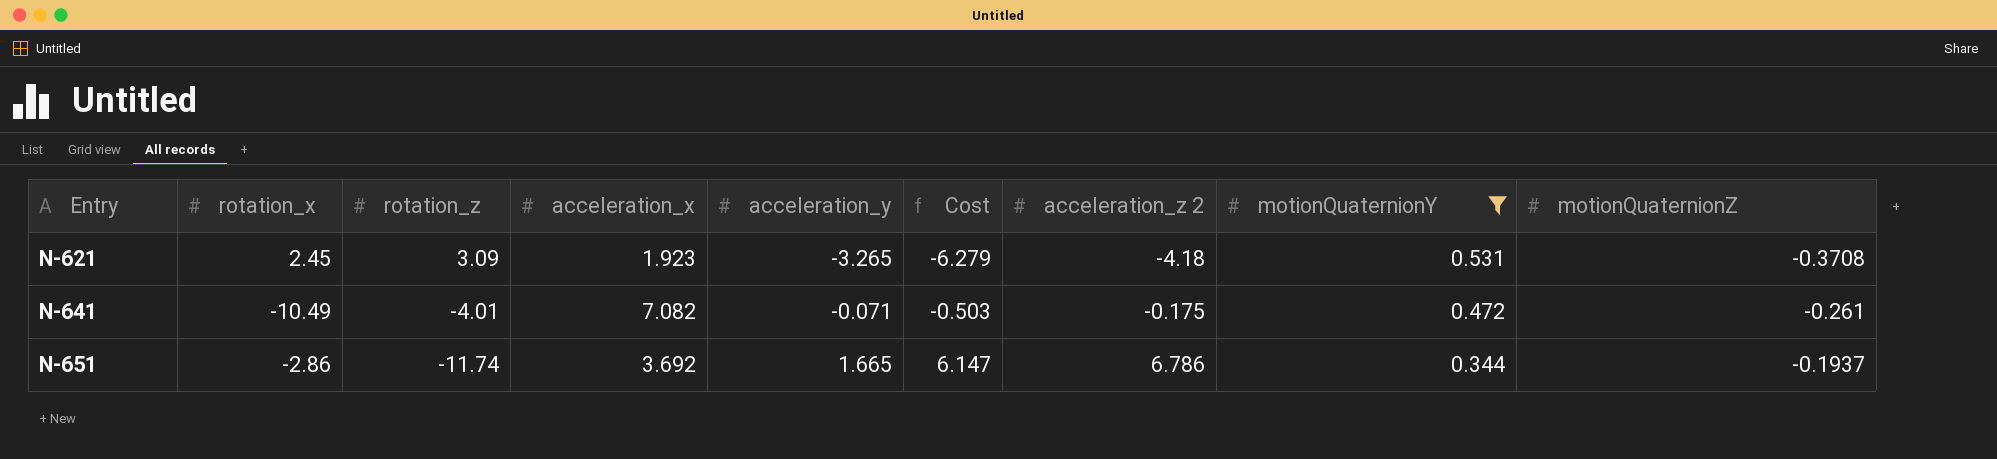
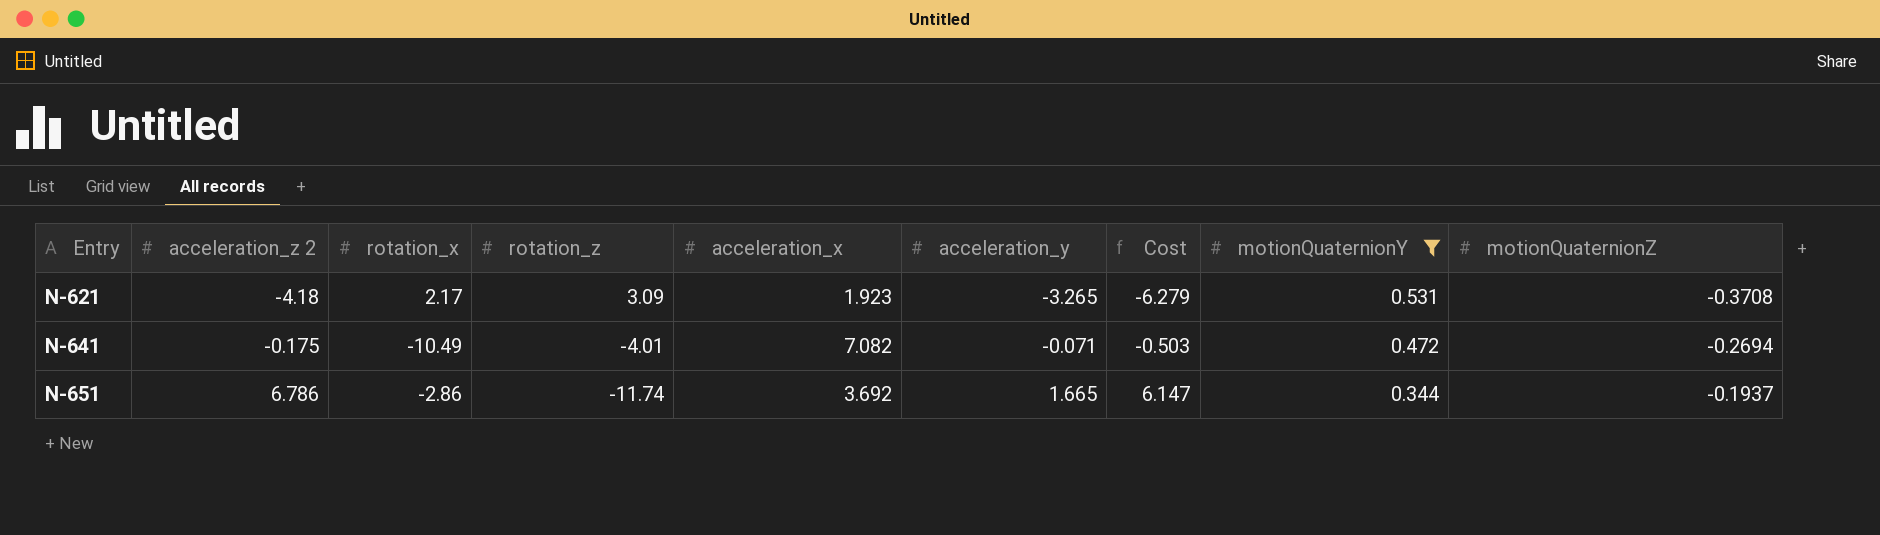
column acceleration_z 2 | position: 7 -> 2
N-621 | rotation_x: 2.45 -> 2.17
N-641 | motionQuaternionZ: -0.261 -> -0.2694

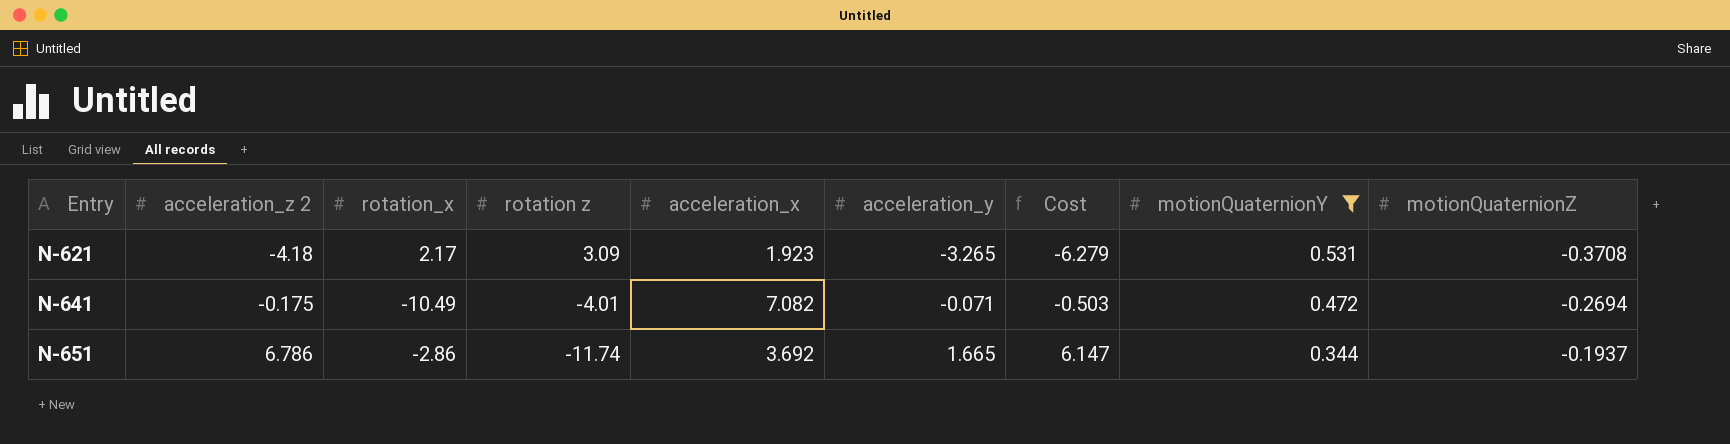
column name: rotation_z -> rotation z

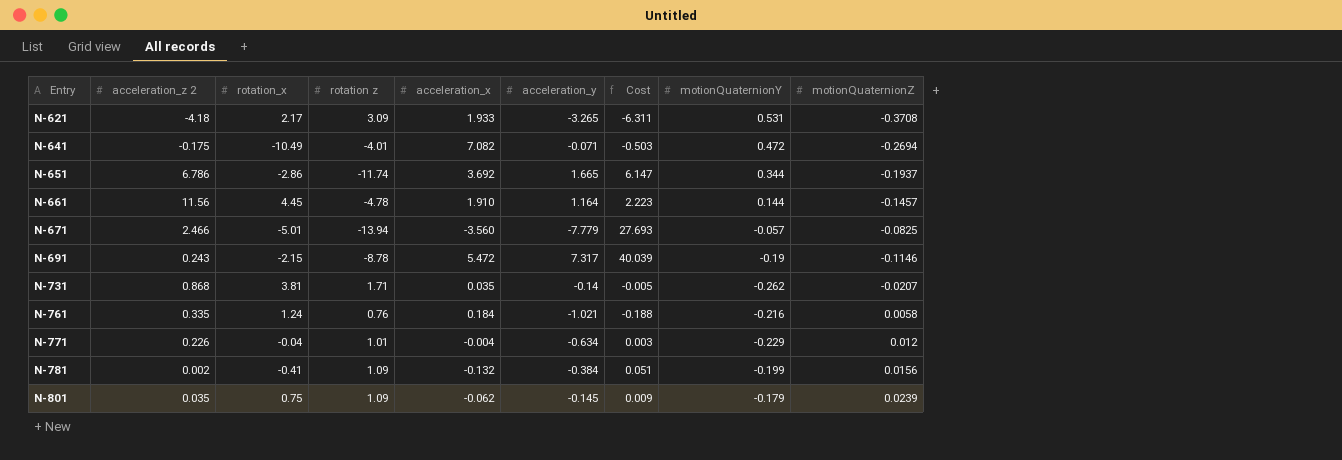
filter: motionQuaternionY >= 0.344 -> none
N-621 | acceleration_x: 1.923 -> 1.933
N-621 | Cost: -6.279 -> -6.311

